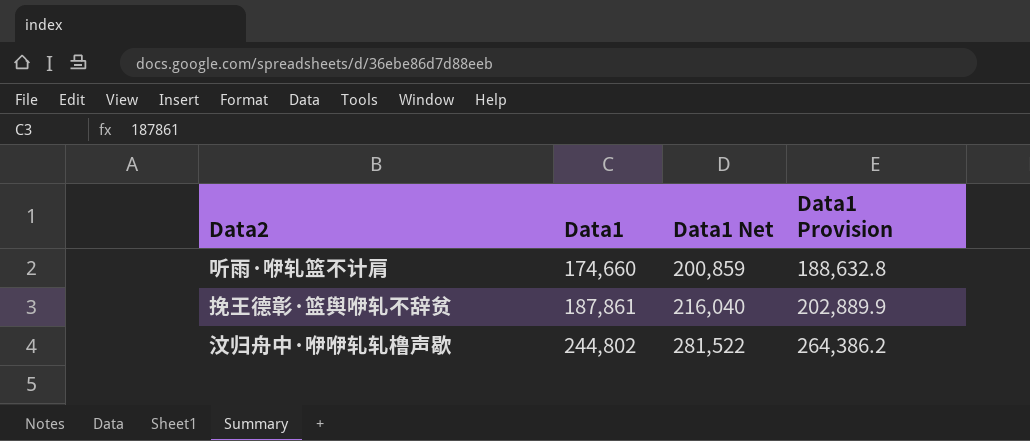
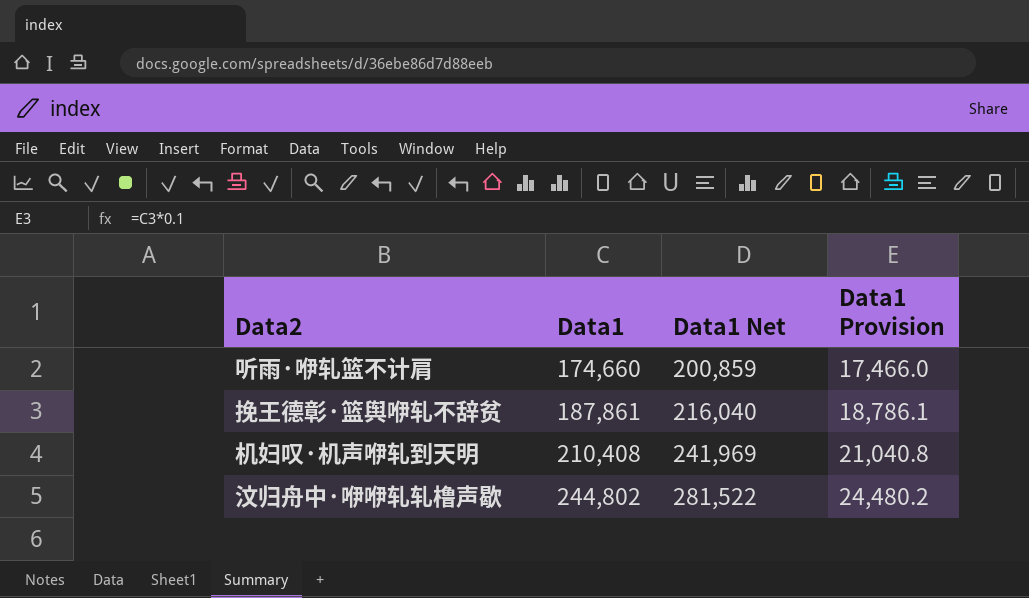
column Data1 Provision | formula: [Data1] * 1.08 -> [Data1] * 0.1
row 机妇叹·机声咿轧到天明: none -> 210,408 | 241,969 | 21,040.8

